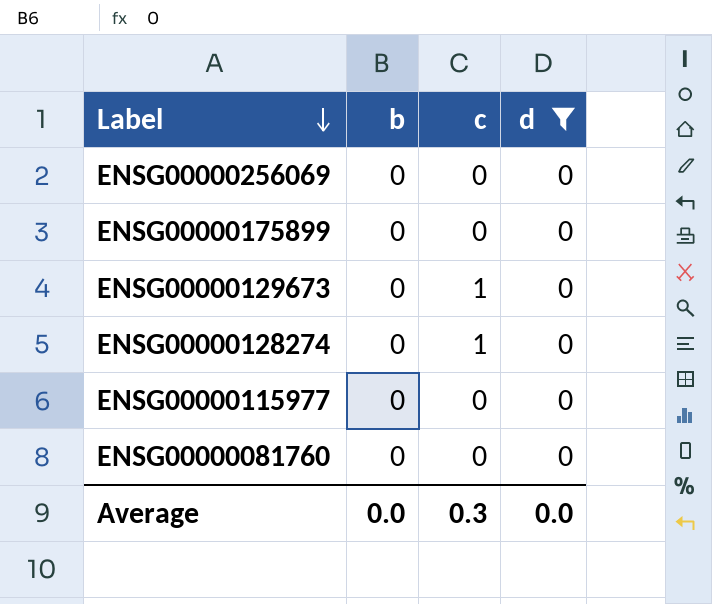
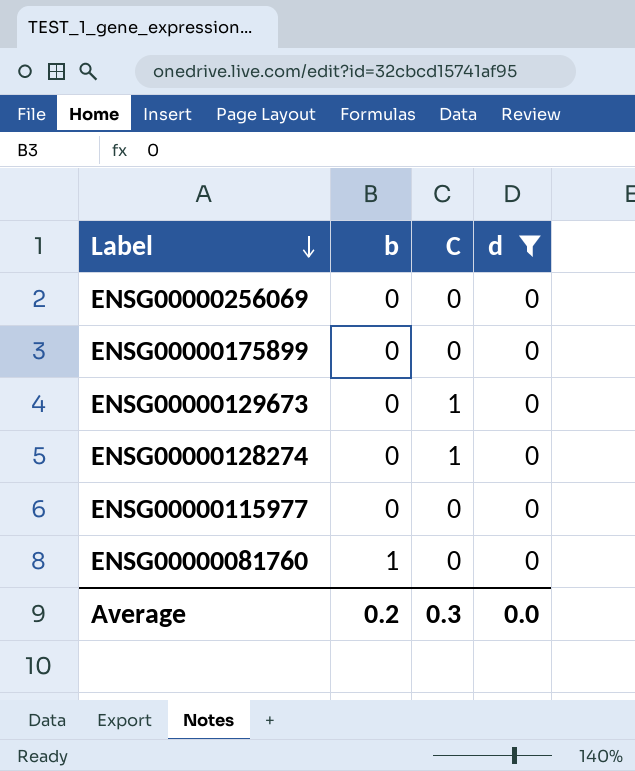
column name: c -> C
ENSG00000081760 | b: 0 -> 1
Average | b: 0.0 -> 0.2

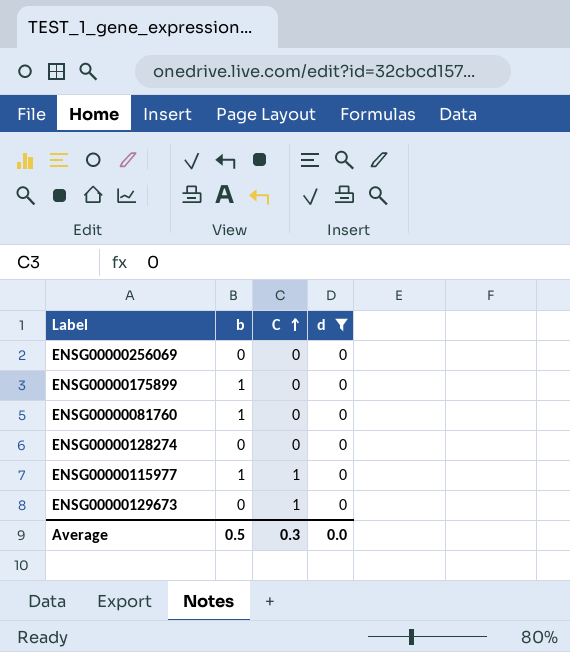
row order: Label descending -> C ascending
ENSG00000175899 | b: 0 -> 1
ENSG00000128274 | C: 1 -> 0
ENSG00000115977 | b: 0 -> 1
ENSG00000115977 | C: 0 -> 1
Average | b: 0.2 -> 0.5

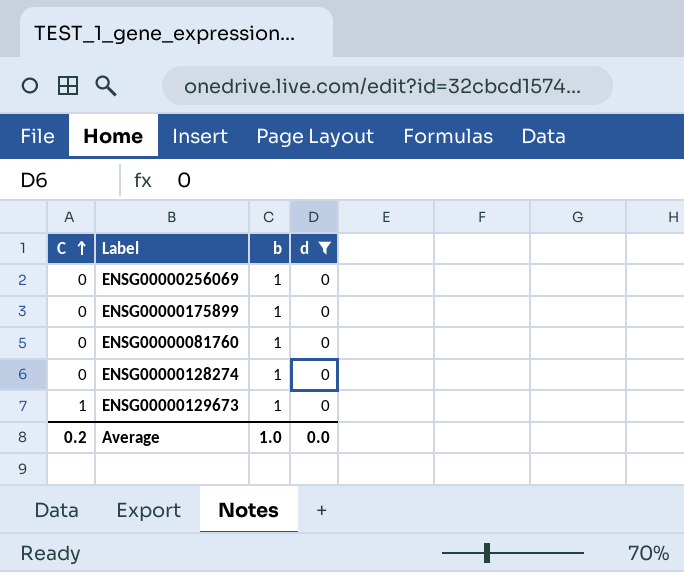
column C | position: 3 -> 1
row ENSG00000115977: 1 | 1 | 0 -> none
ENSG00000256069 | b: 0 -> 1
ENSG00000128274 | b: 0 -> 1
ENSG00000129673 | b: 0 -> 1
Average | C: 0.3 -> 0.2
Average | b: 0.5 -> 1.0

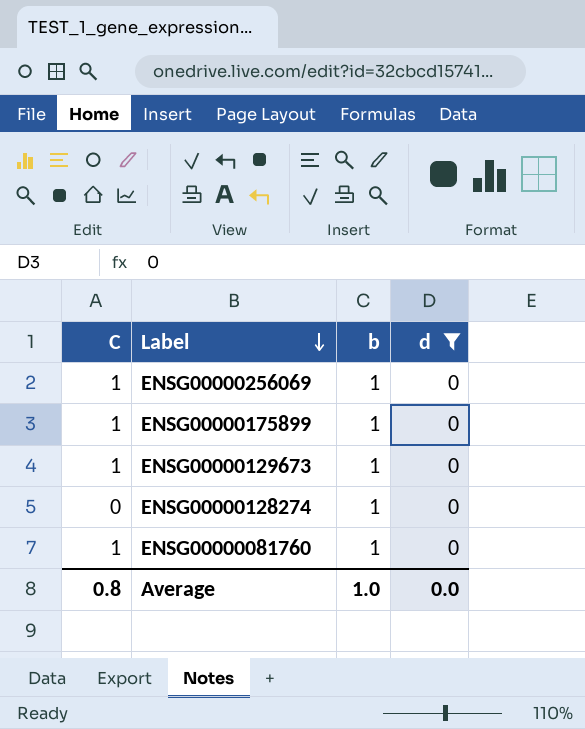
row order: C ascending -> Label descending
ENSG00000256069 | C: 0 -> 1
ENSG00000175899 | C: 0 -> 1
ENSG00000081760 | C: 0 -> 1
Average | C: 0.2 -> 0.8

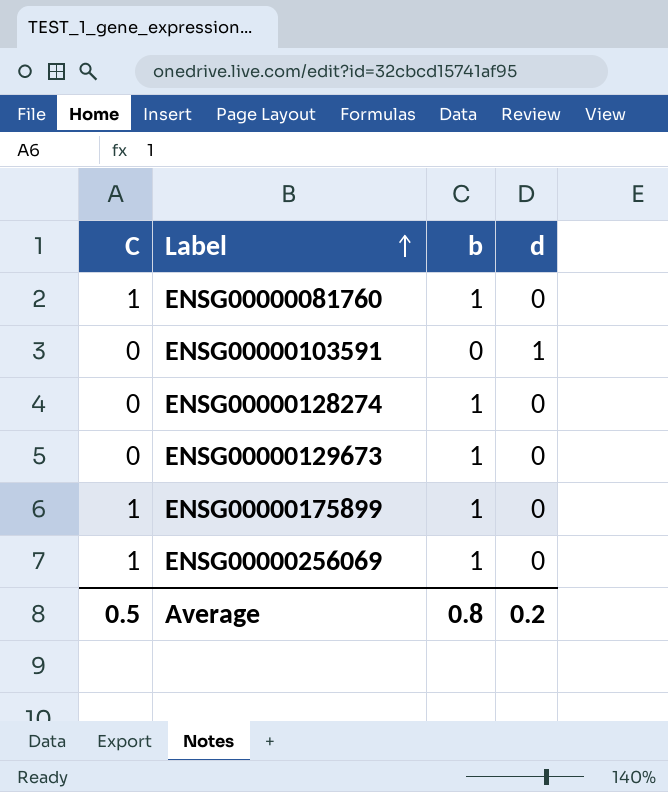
filter: d = 0 -> none
row order: Label descending -> Label ascending
ENSG00000129673 | C: 1 -> 0
Average | C: 0.8 -> 0.5
Average | b: 1.0 -> 0.8
Average | d: 0.0 -> 0.2

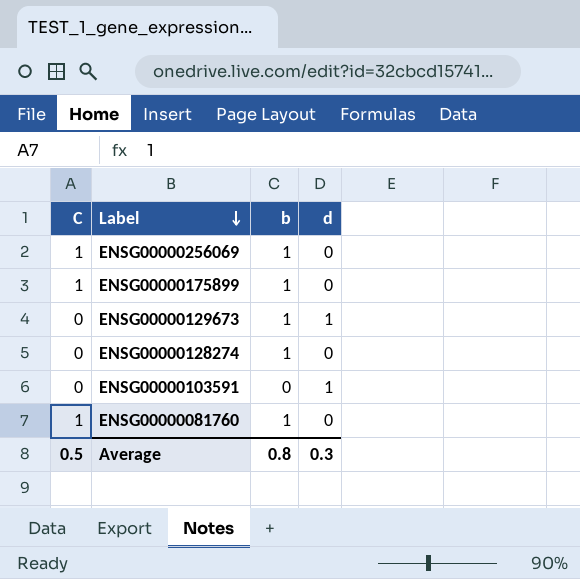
row order: Label ascending -> Label descending
ENSG00000129673 | d: 0 -> 1
Average | d: 0.2 -> 0.3

